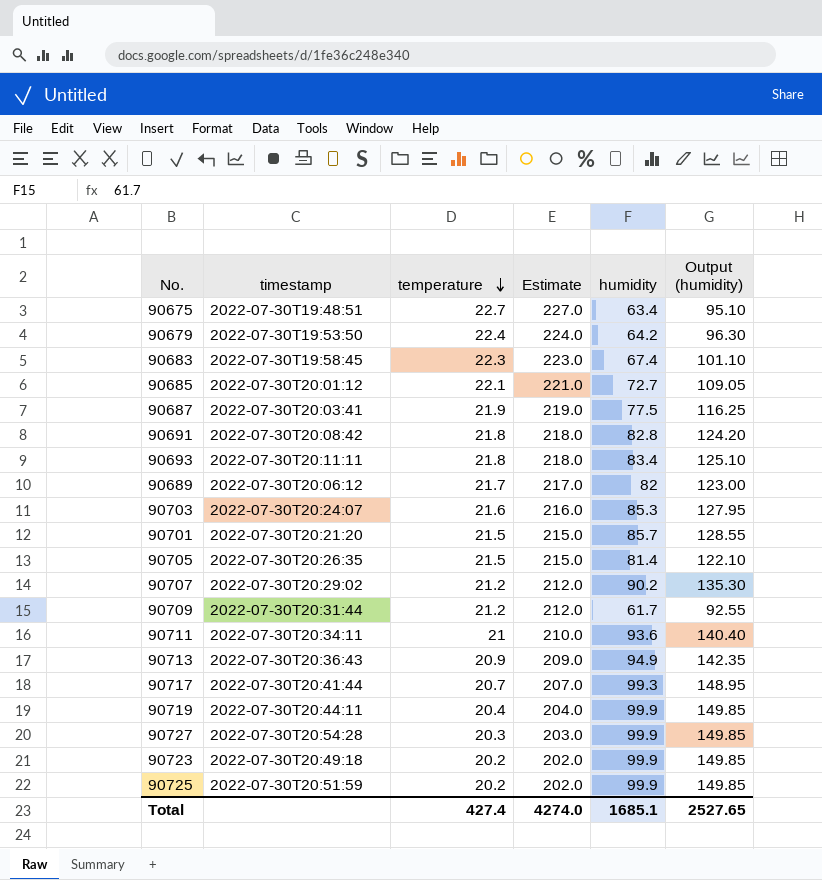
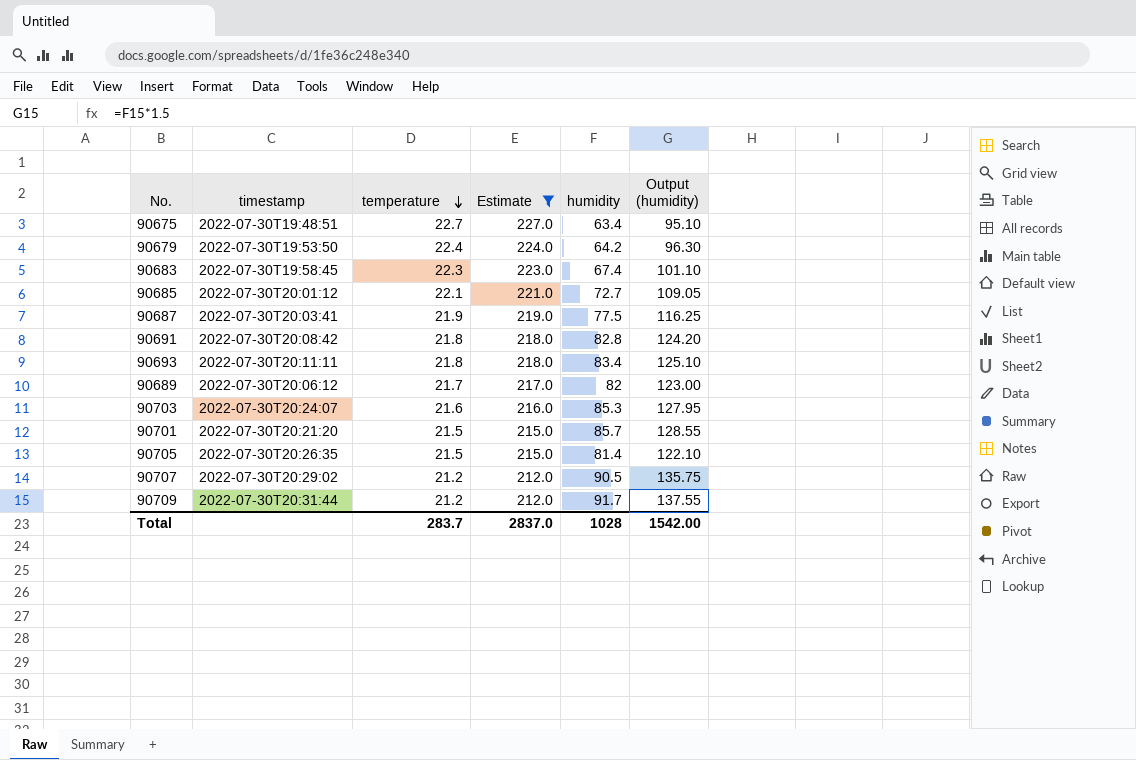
filter: none -> Estimate >= 212.0
90707 | humidity: 90.2 -> 90.5
90707 | Output (humidity): 135.30 -> 135.75
90709 | humidity: 61.7 -> 91.7
90709 | Output (humidity): 92.55 -> 137.55
Total | temperature: 427.4 -> 283.7
Total | Estimate: 4274.0 -> 2837.0
Total | humidity: 1685.1 -> 1028
Total | Output (humidity): 2527.65 -> 1542.00

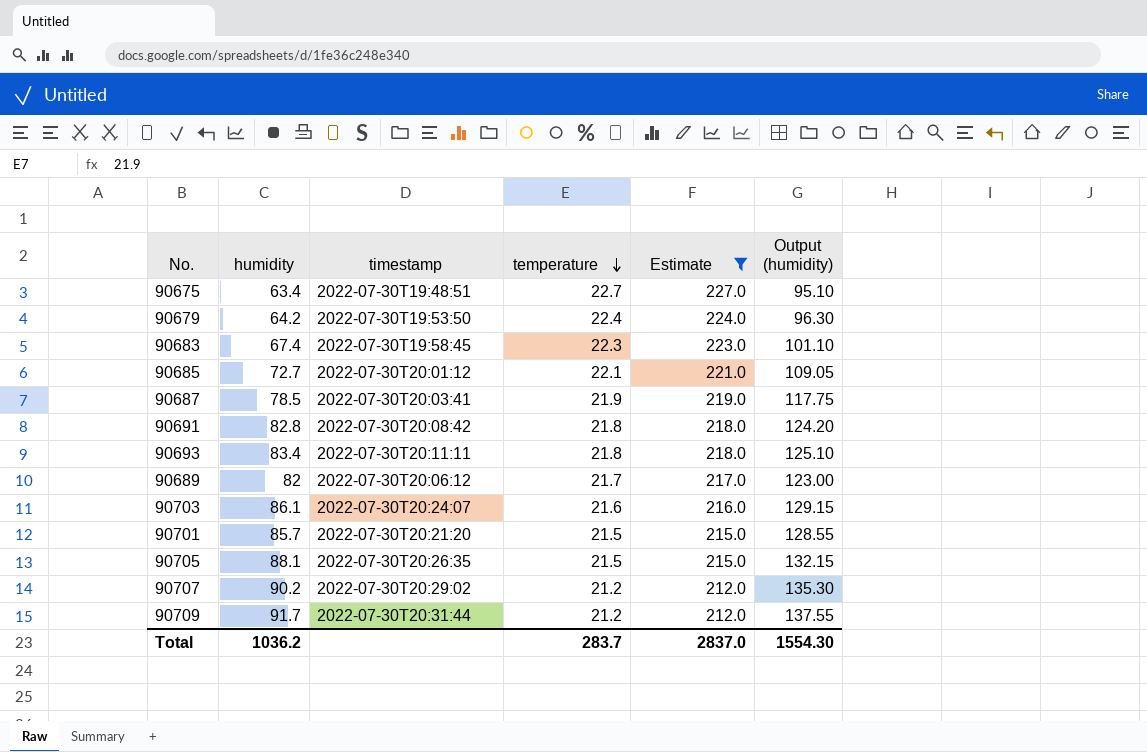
column humidity | position: 5 -> 2
90687 | humidity: 77.5 -> 78.5
90687 | Output (humidity): 116.25 -> 117.75
90703 | humidity: 85.3 -> 86.1
90703 | Output (humidity): 127.95 -> 129.15
90705 | humidity: 81.4 -> 88.1
90705 | Output (humidity): 122.10 -> 132.15
90707 | humidity: 90.5 -> 90.2
90707 | Output (humidity): 135.75 -> 135.30
Total | humidity: 1028 -> 1036.2
Total | Output (humidity): 1542.00 -> 1554.30

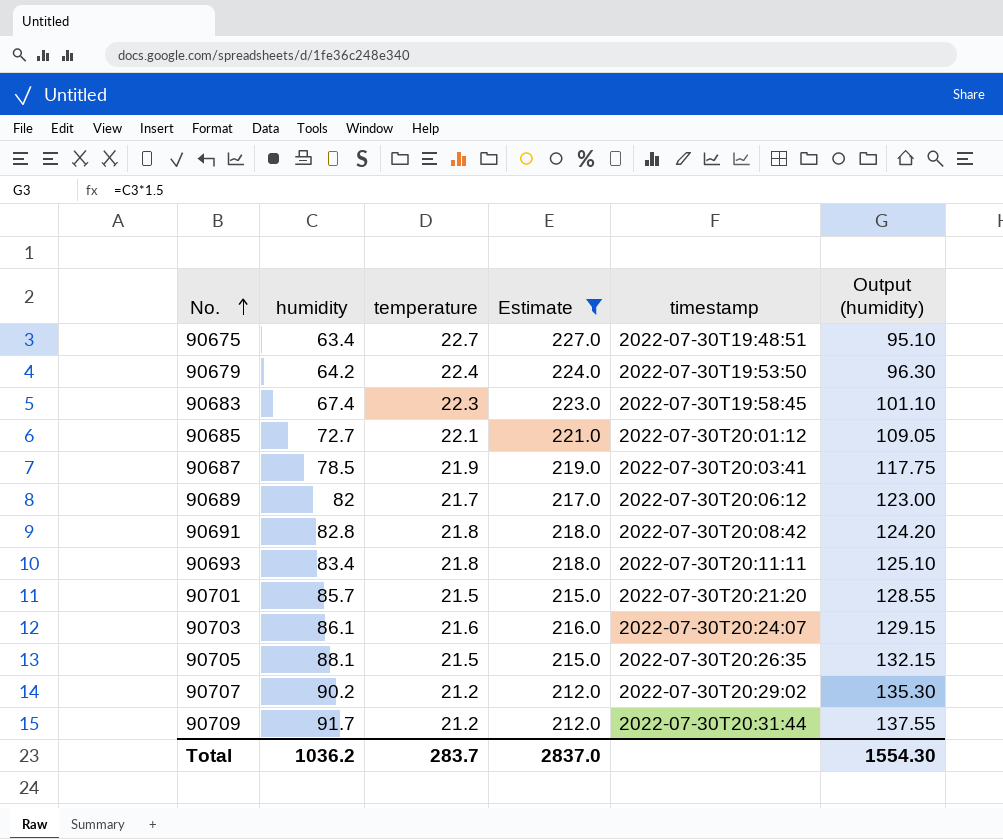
row order: temperature descending -> No. ascending
column timestamp | position: 3 -> 5

